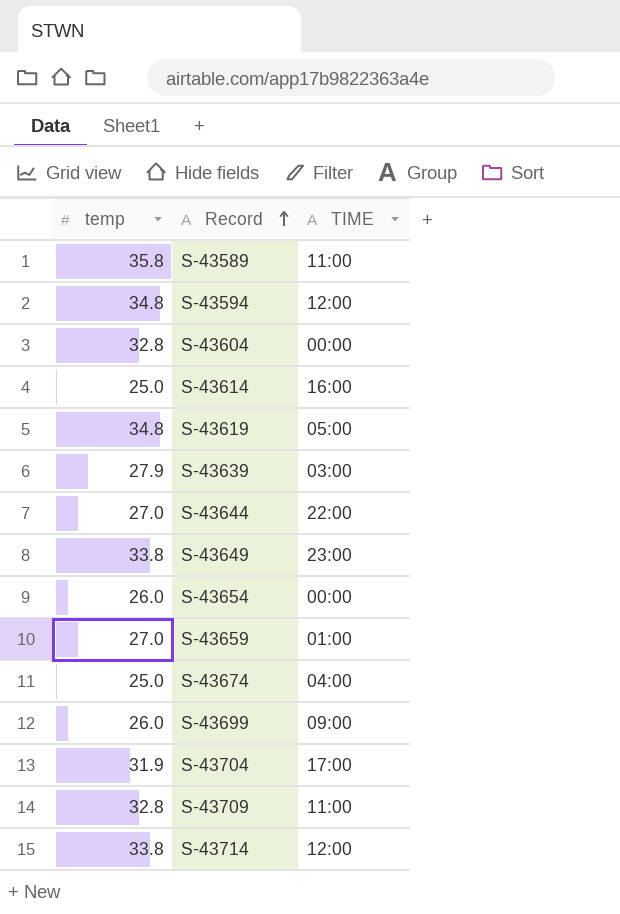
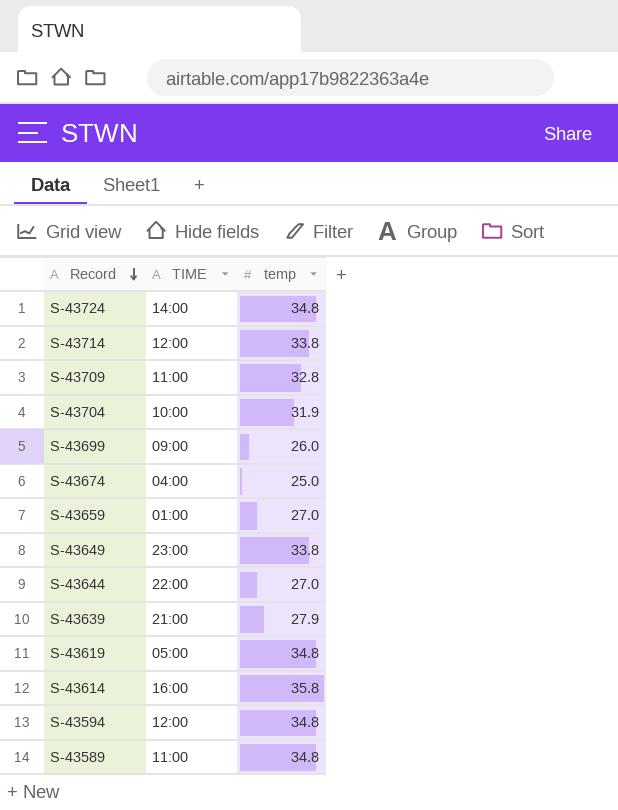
row order: Record ascending -> Record descending
column temp | position: 1 -> 3
row S-43604: 32.8 | 00:00 -> none
row S-43654: 26.0 | 00:00 -> none
row S-43724: none -> 14:00 | 34.8
S-43704 | TIME: 17:00 -> 10:00
S-43639 | TIME: 03:00 -> 21:00
S-43614 | temp: 25.0 -> 35.8
S-43589 | temp: 35.8 -> 34.8

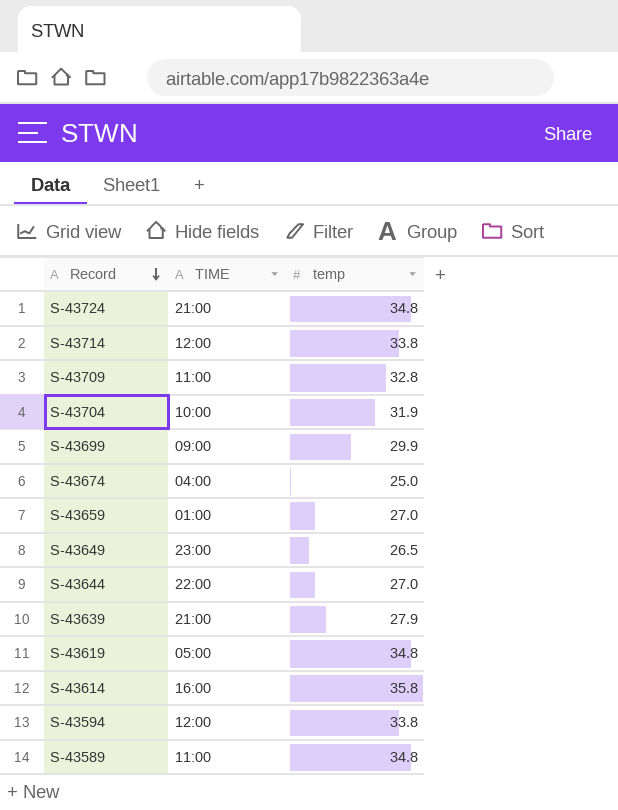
S-43724 | TIME: 14:00 -> 21:00
S-43699 | temp: 26.0 -> 29.9
S-43649 | temp: 33.8 -> 26.5
S-43594 | temp: 34.8 -> 33.8

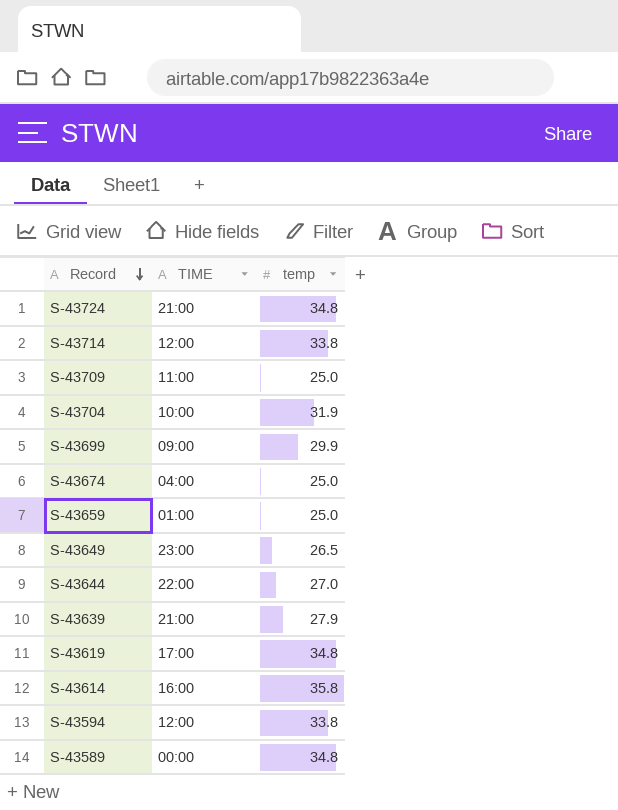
S-43709 | temp: 32.8 -> 25.0
S-43659 | temp: 27.0 -> 25.0
S-43619 | TIME: 05:00 -> 17:00
S-43589 | TIME: 11:00 -> 00:00

